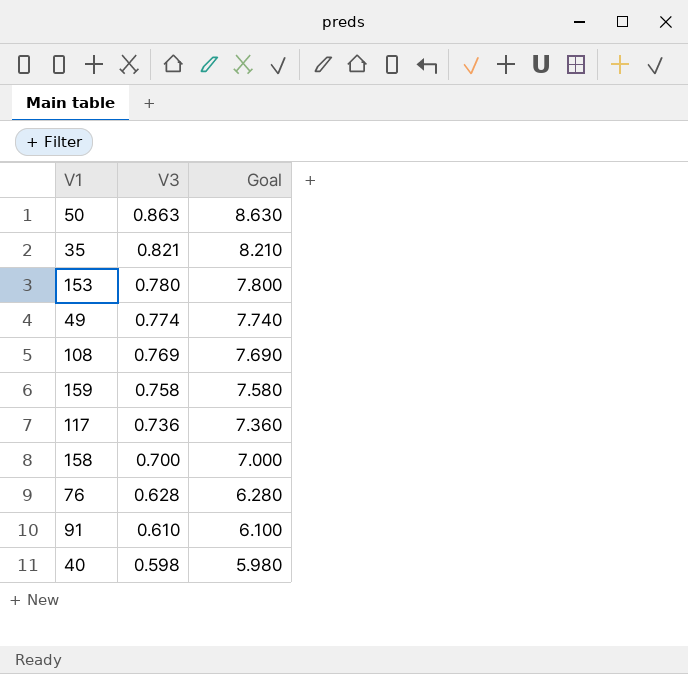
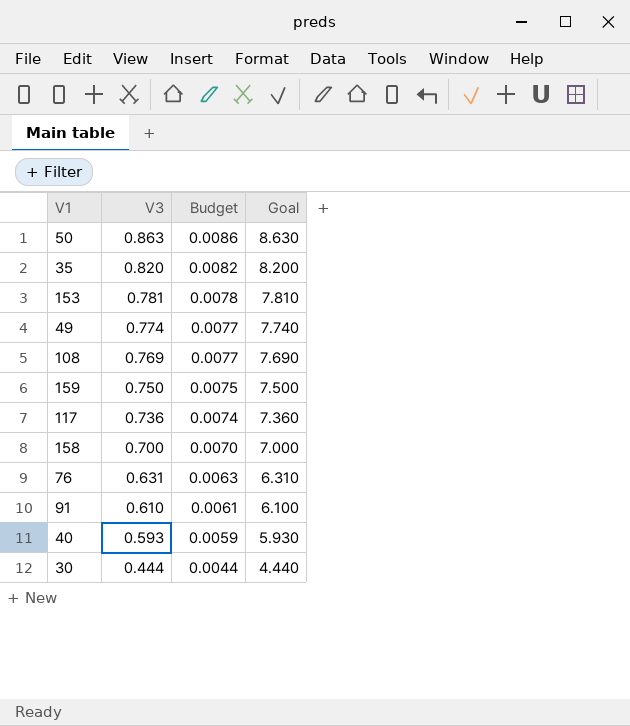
column Budget | formula: none -> [V3] * 0.01
35 | V3: 0.821 -> 0.820
35 | Goal: 8.210 -> 8.200
153 | V3: 0.780 -> 0.781
153 | Goal: 7.800 -> 7.810
159 | V3: 0.758 -> 0.750
159 | Goal: 7.580 -> 7.500
76 | V3: 0.628 -> 0.631
76 | Goal: 6.280 -> 6.310
40 | V3: 0.598 -> 0.593
40 | Goal: 5.980 -> 5.930
row 30: none -> 0.444 | 0.0044 | 4.440

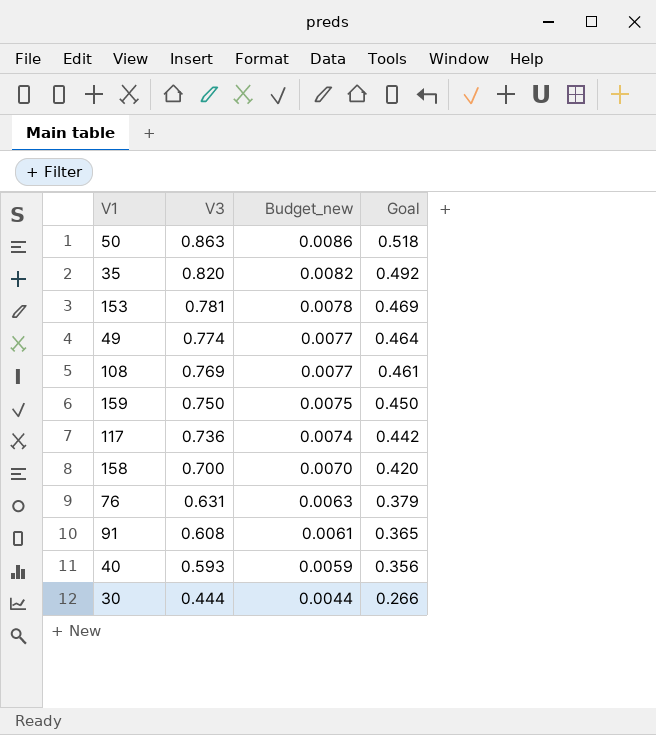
column name: Budget -> Budget_new
column Goal | formula: [V3] * 10 -> [V3] * 0.6
91 | V3: 0.610 -> 0.608

